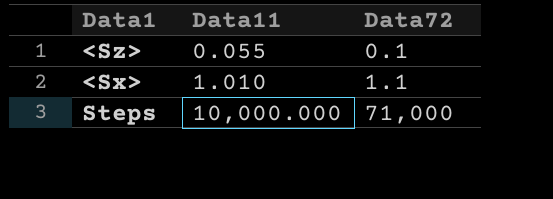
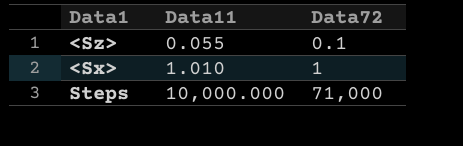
<Sx> | Data72: 1.1 -> 1

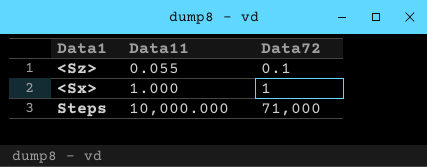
<Sx> | Data11: 1.010 -> 1.000

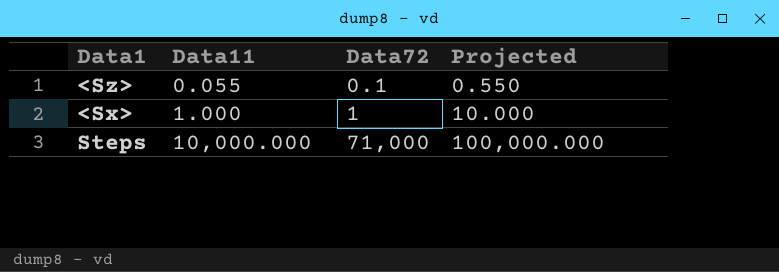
column Projected | formula: none -> [Data11] * 10

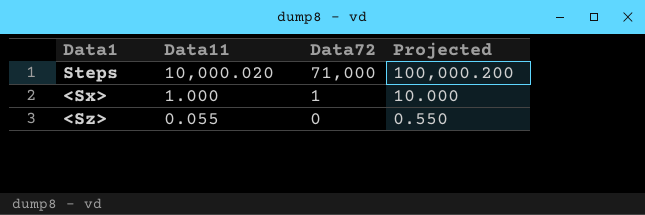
row order: Data11 ascending -> Data11 descending
Steps | Data11: 10,000.000 -> 10,000.020
Steps | Projected: 100,000.000 -> 100,000.200
<Sz> | Data72: 0.1 -> 0

